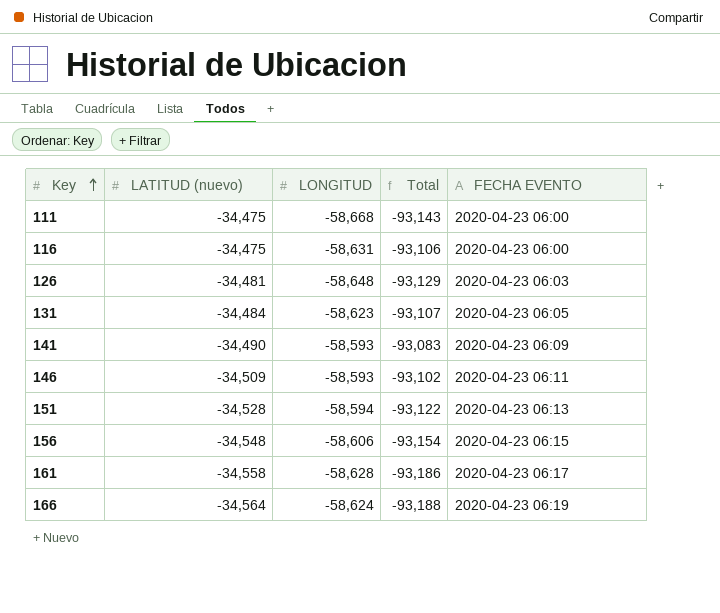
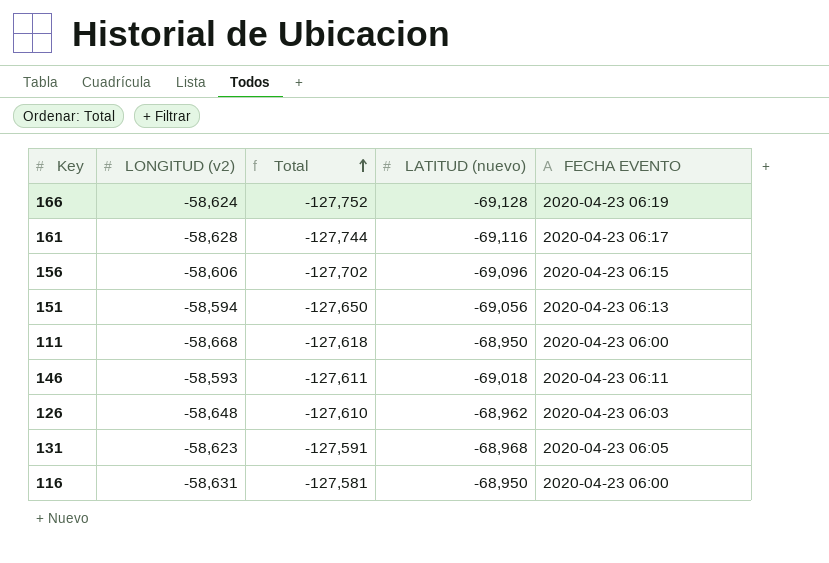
row order: Key ascending -> Total ascending
column name: LONGITUD -> LONGITUD (v2)
column LATITUD (nuevo) | position: 2 -> 4
row 141: -34,490 | -58,593 | -93,083 | 2020-04-23 06:09 -> none
166 | Total: -93,188 -> -127,752
166 | LATITUD (nuevo): -34,564 -> -69,128
161 | Total: -93,186 -> -127,744
161 | LATITUD (nuevo): -34,558 -> -69,116
156 | Total: -93,154 -> -127,702
156 | LATITUD (nuevo): -34,548 -> -69,096
151 | Total: -93,122 -> -127,650
151 | LATITUD (nuevo): -34,528 -> -69,056
111 | Total: -93,143 -> -127,618
111 | LATITUD (nuevo): -34,475 -> -68,950
146 | Total: -93,102 -> -127,611
146 | LATITUD (nuevo): -34,509 -> -69,018
126 | Total: -93,129 -> -127,610
126 | LATITUD (nuevo): -34,481 -> -68,962
131 | Total: -93,107 -> -127,591
131 | LATITUD (nuevo): -34,484 -> -68,968
116 | Total: -93,106 -> -127,581
116 | LATITUD (nuevo): -34,475 -> -68,950

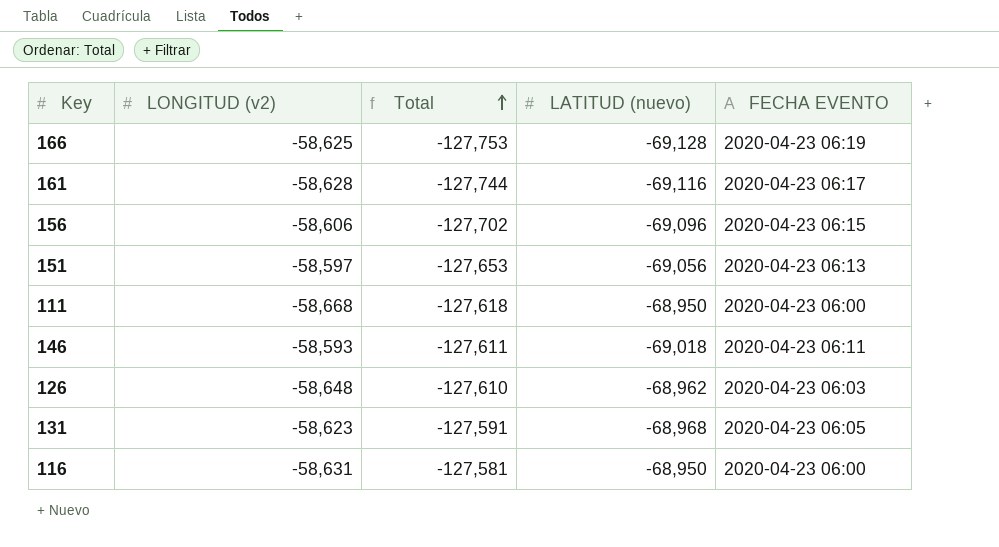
166 | LONGITUD (v2): -58,624 -> -58,625
166 | Total: -127,752 -> -127,753
151 | LONGITUD (v2): -58,594 -> -58,597
151 | Total: -127,650 -> -127,653

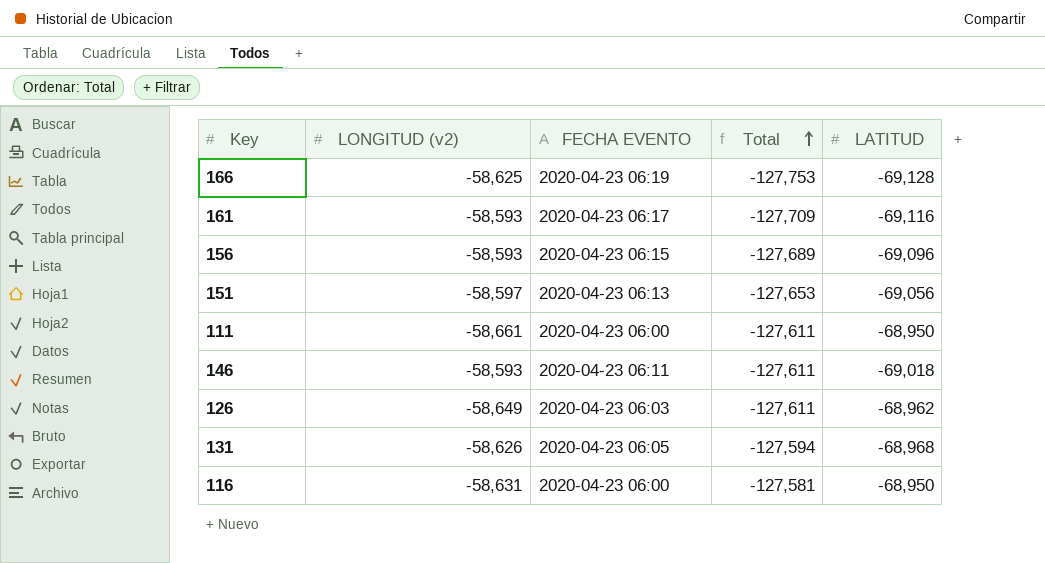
column FECHA EVENTO | position: 5 -> 3
column name: LATITUD (nuevo) -> LATITUD
161 | LONGITUD (v2): -58,628 -> -58,593
161 | Total: -127,744 -> -127,709
156 | LONGITUD (v2): -58,606 -> -58,593
156 | Total: -127,702 -> -127,689
111 | LONGITUD (v2): -58,668 -> -58,661
111 | Total: -127,618 -> -127,611
126 | LONGITUD (v2): -58,648 -> -58,649
126 | Total: -127,610 -> -127,611
131 | LONGITUD (v2): -58,623 -> -58,626
131 | Total: -127,591 -> -127,594

